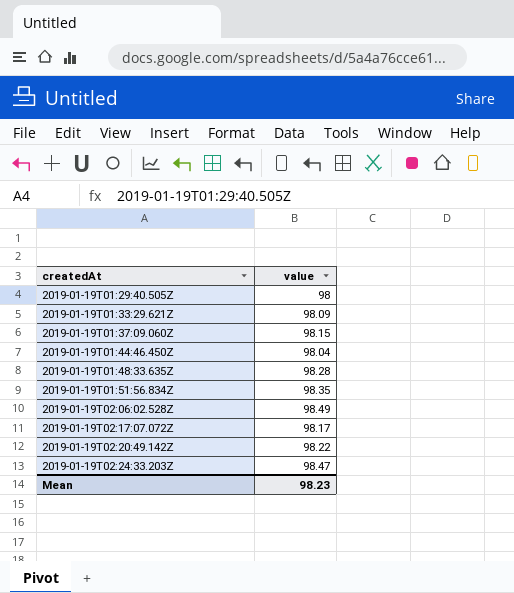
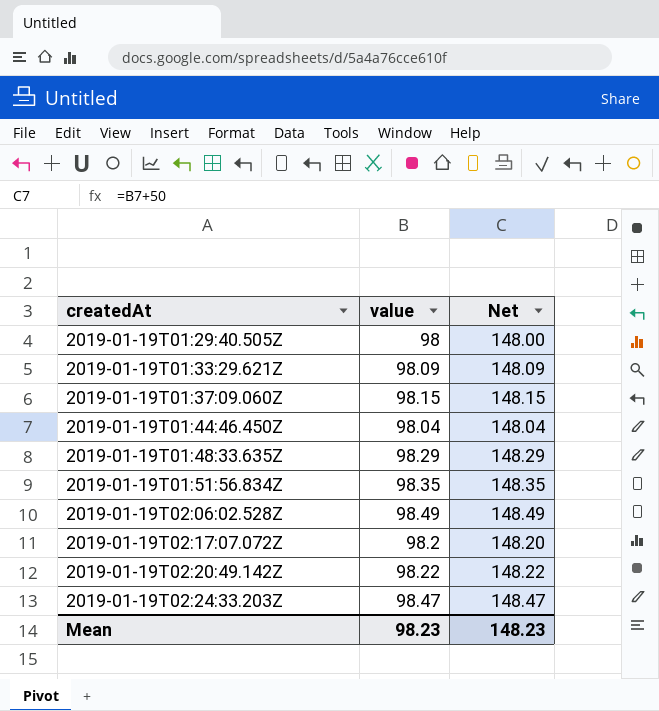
column Net | formula: none -> [value] + 50
2019-01-19T01:48:33.635Z | value: 98.28 -> 98.29
2019-01-19T02:17:07.072Z | value: 98.17 -> 98.2

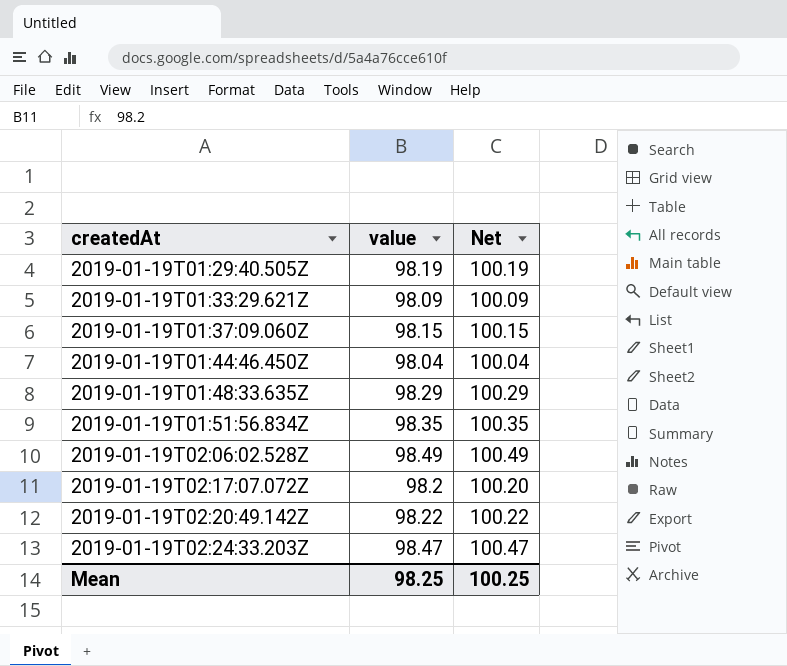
column Net | formula: [value] + 50 -> [value] + 2
2019-01-19T01:29:40.505Z | value: 98 -> 98.19
Mean | value: 98.23 -> 98.25
Mean | Net: 148.23 -> 100.25

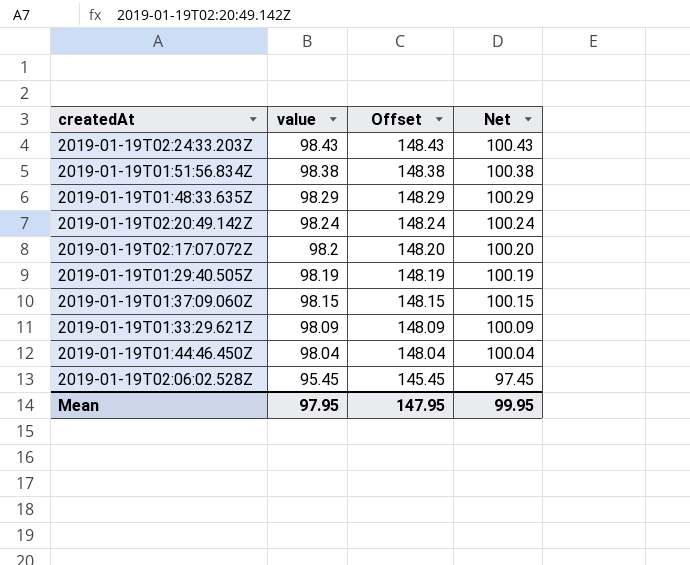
row order: createdAt ascending -> value descending
column Offset | formula: none -> [value] + 50
2019-01-19T02:24:33.203Z | value: 98.47 -> 98.43
2019-01-19T02:24:33.203Z | Net: 100.47 -> 100.43
2019-01-19T01:51:56.834Z | value: 98.35 -> 98.38
2019-01-19T01:51:56.834Z | Net: 100.35 -> 100.38
2019-01-19T02:20:49.142Z | value: 98.22 -> 98.24
2019-01-19T02:20:49.142Z | Net: 100.22 -> 100.24
2019-01-19T02:06:02.528Z | value: 98.49 -> 95.45
2019-01-19T02:06:02.528Z | Net: 100.49 -> 97.45
Mean | value: 98.25 -> 97.95
Mean | Net: 100.25 -> 99.95

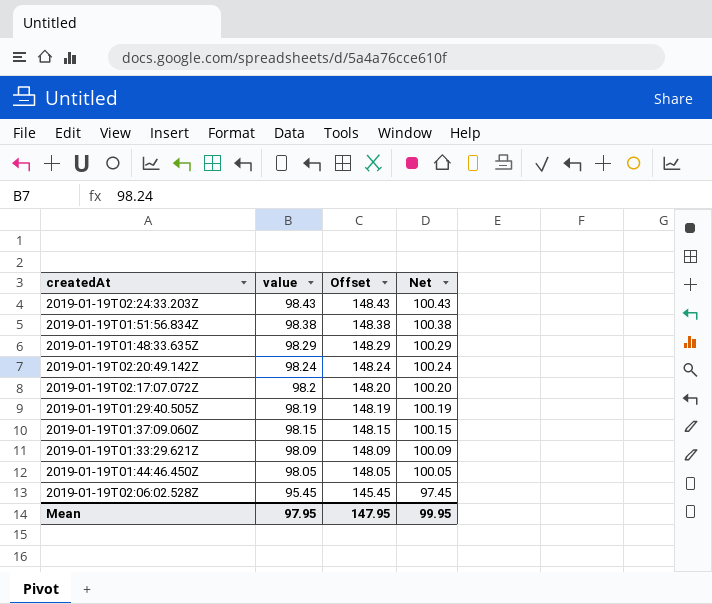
2019-01-19T01:44:46.450Z | value: 98.04 -> 98.05
2019-01-19T01:44:46.450Z | Offset: 148.04 -> 148.05
2019-01-19T01:44:46.450Z | Net: 100.04 -> 100.05

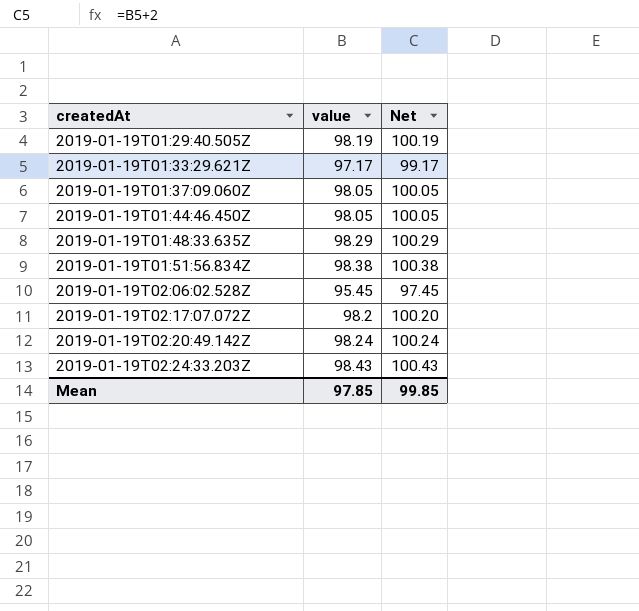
row order: value descending -> createdAt ascending
column Offset | formula: [value] + 50 -> none
2019-01-19T01:33:29.621Z | value: 98.09 -> 97.17
2019-01-19T01:33:29.621Z | Net: 100.09 -> 99.17
2019-01-19T01:37:09.060Z | value: 98.15 -> 98.05
2019-01-19T01:37:09.060Z | Net: 100.15 -> 100.05
Mean | value: 97.95 -> 97.85
Mean | Net: 99.95 -> 99.85

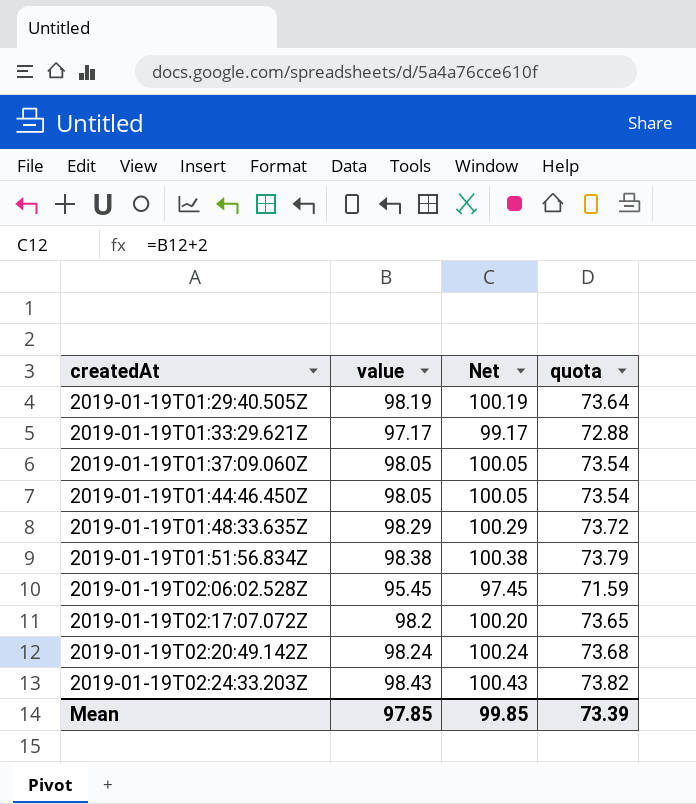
column quota | formula: none -> [value] * 0.75

